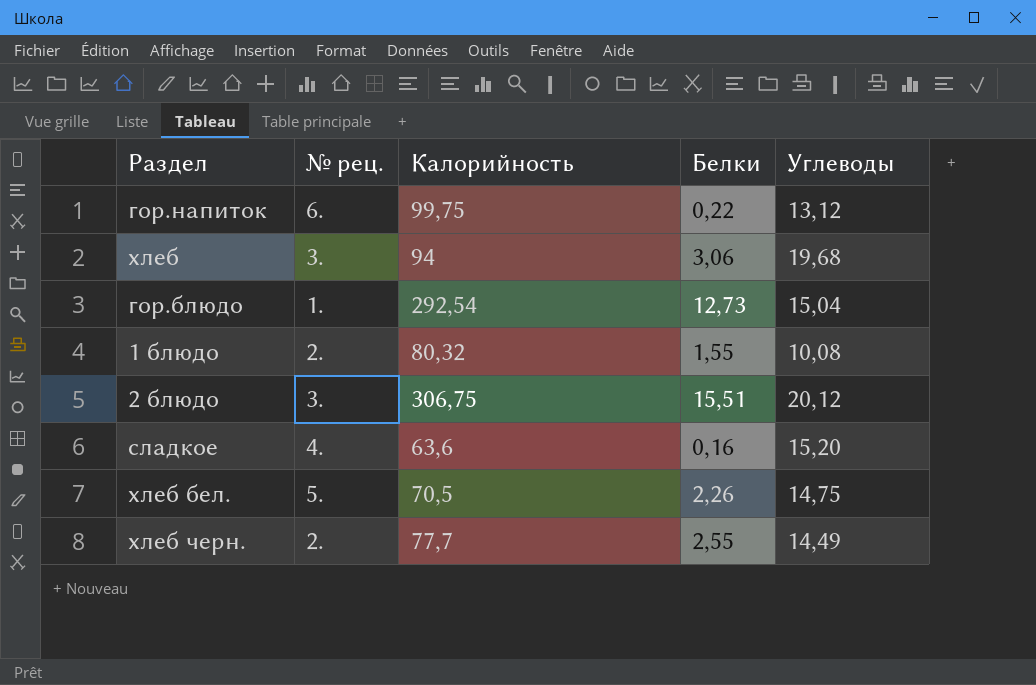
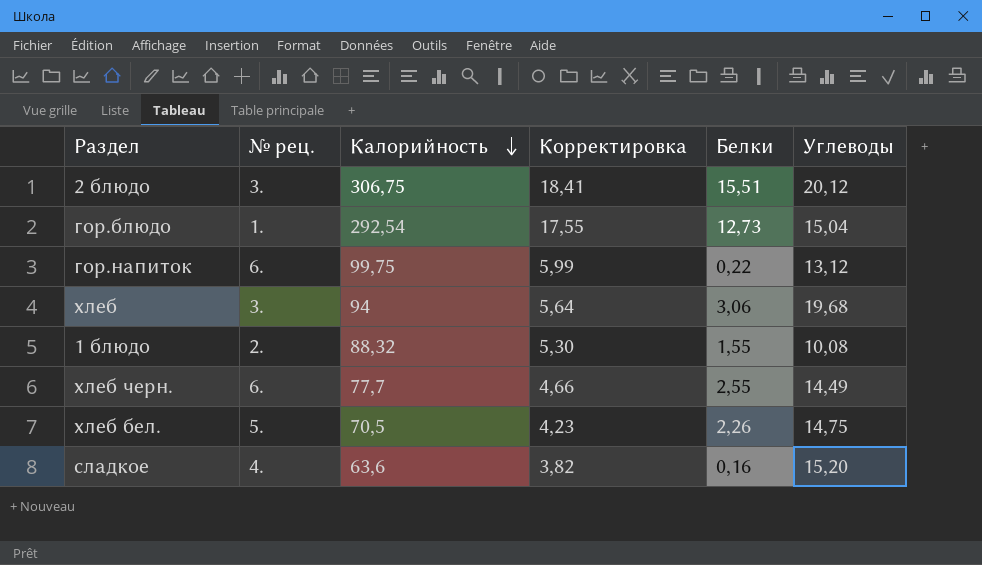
row order: none -> Калорийность descending
column Корректировка | formula: none -> [Калорийность] * 0,06
1 блюдо | Калорийность: 80,32 -> 88,32
хлеб черн. | № рец.: 2. -> 6.

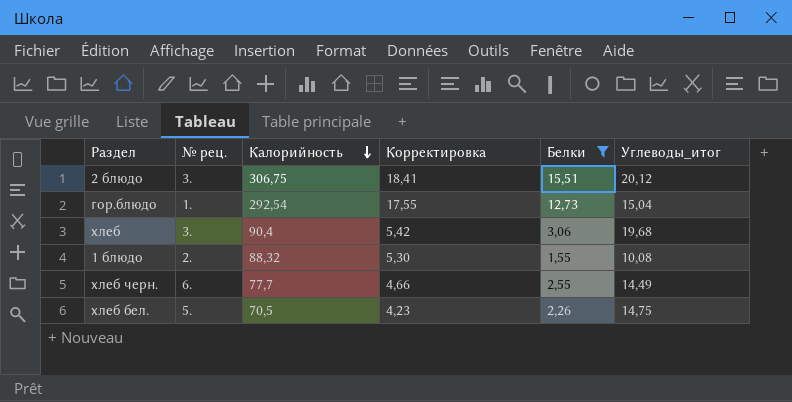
filter: none -> Белки >= 1,55
column name: Углеводы -> Углеводы_итог
хлеб | Калорийность: 94 -> 90,4
хлеб | Корректировка: 5,64 -> 5,42

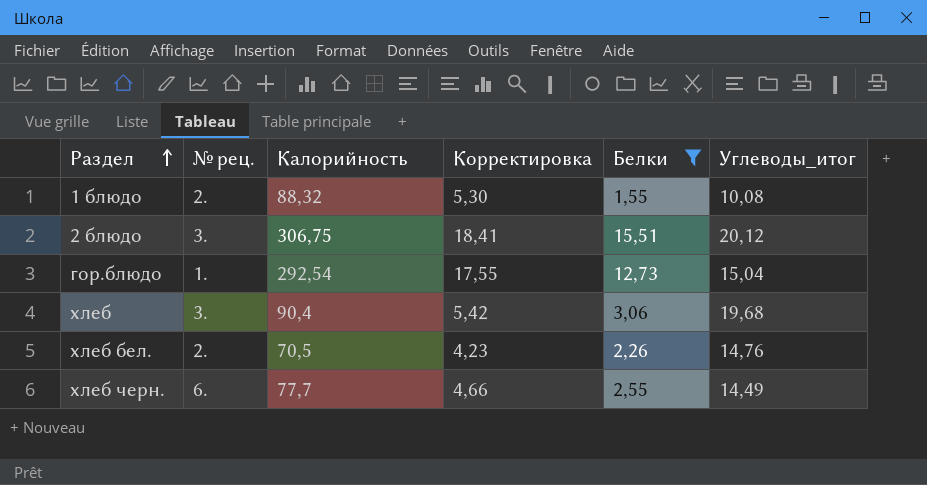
row order: Калорийность descending -> Раздел ascending
хлеб бел. | № рец.: 5. -> 2.
хлеб бел. | Углеводы_итог: 14,75 -> 14,76

